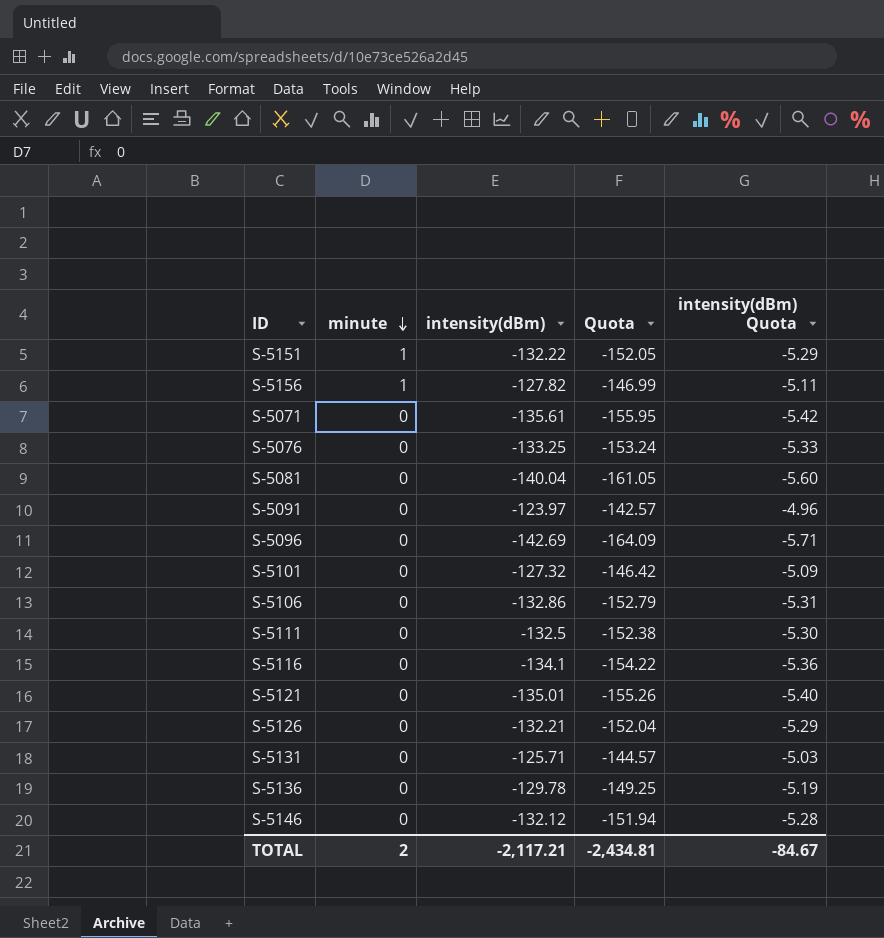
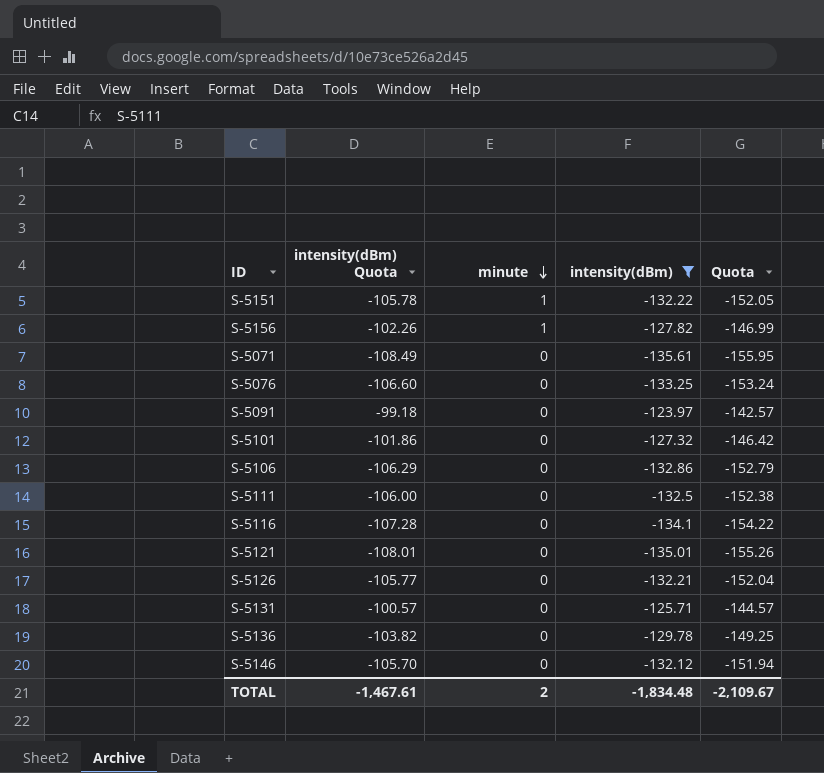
filter: none -> intensity(dBm) >= -135.61
column intensity(dBm) Quota | formula: [intensity(dBm)] * 0.04 -> [intensity(dBm)] * 0.8
column intensity(dBm) Quota | position: 5 -> 2
TOTAL | intensity(dBm) Quota: -84.67 -> -1,467.61
TOTAL | intensity(dBm): -2,117.21 -> -1,834.48
TOTAL | Quota: -2,434.81 -> -2,109.67

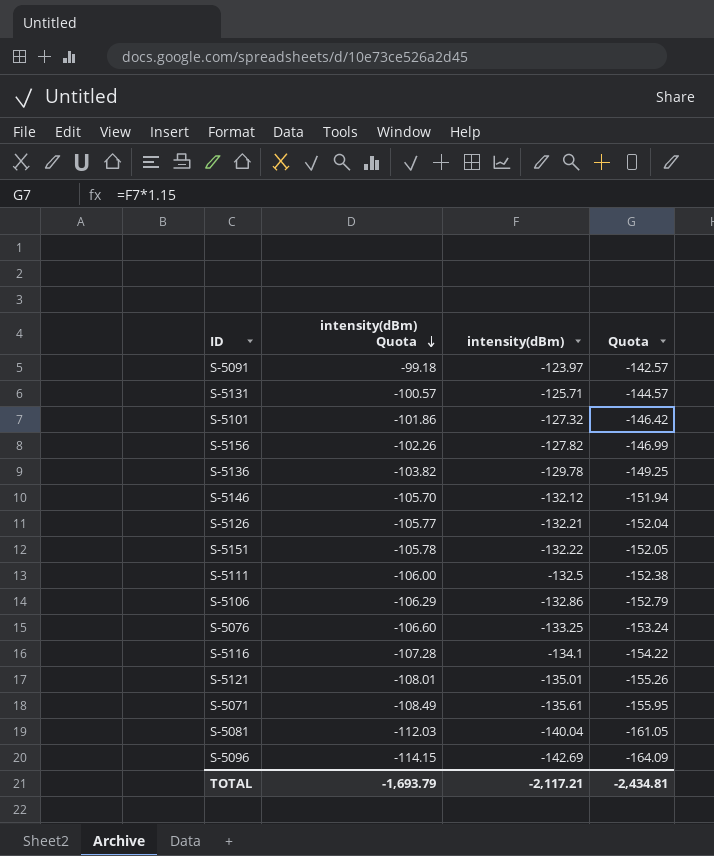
filter: intensity(dBm) >= -135.61 -> none
row order: minute descending -> intensity(dBm) Quota descending
column minute | position: 3 -> none
TOTAL | intensity(dBm) Quota: -1,467.61 -> -1,693.79
TOTAL | intensity(dBm): -1,834.48 -> -2,117.21
TOTAL | Quota: -2,109.67 -> -2,434.81

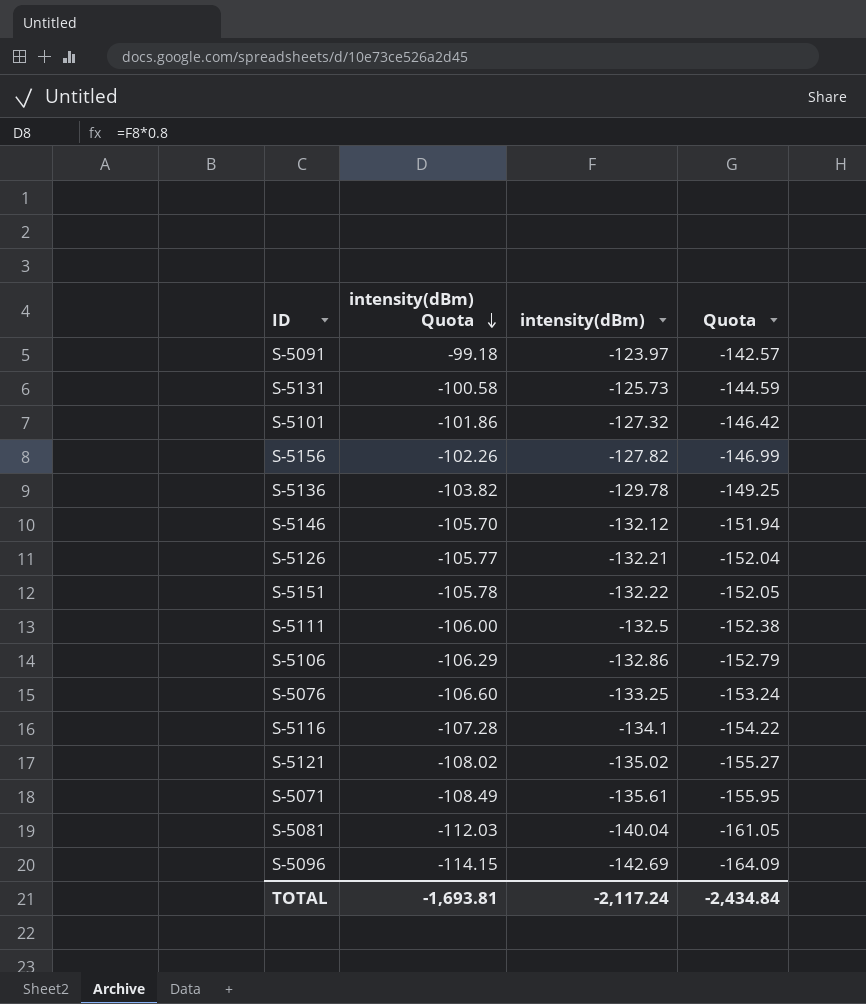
S-5131 | intensity(dBm) Quota: -100.57 -> -100.58
S-5131 | intensity(dBm): -125.71 -> -125.73
S-5131 | Quota: -144.57 -> -144.59
S-5121 | intensity(dBm) Quota: -108.01 -> -108.02
S-5121 | intensity(dBm): -135.01 -> -135.02
S-5121 | Quota: -155.26 -> -155.27
TOTAL | intensity(dBm) Quota: -1,693.79 -> -1,693.81
TOTAL | intensity(dBm): -2,117.21 -> -2,117.24
TOTAL | Quota: -2,434.81 -> -2,434.84

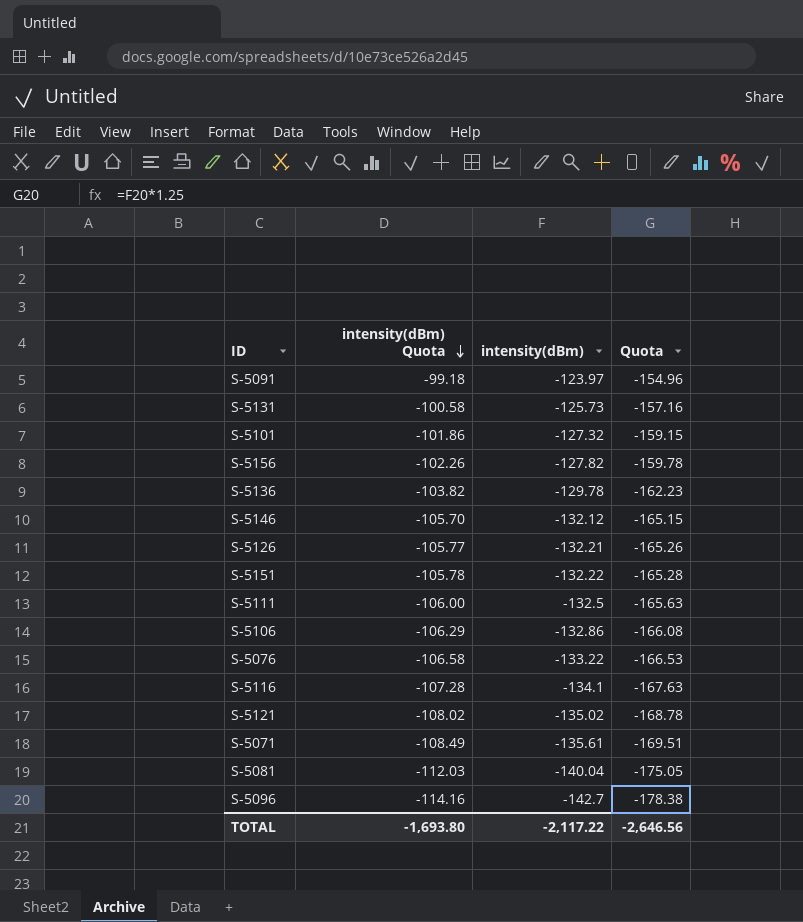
column Quota | formula: [intensity(dBm)] * 1.15 -> [intensity(dBm)] * 1.25
S-5076 | intensity(dBm) Quota: -106.60 -> -106.58
S-5076 | intensity(dBm): -133.25 -> -133.22
S-5096 | intensity(dBm) Quota: -114.15 -> -114.16
S-5096 | intensity(dBm): -142.69 -> -142.7
TOTAL | intensity(dBm) Quota: -1,693.81 -> -1,693.80
TOTAL | intensity(dBm): -2,117.24 -> -2,117.22
TOTAL | Quota: -2,434.84 -> -2,646.56

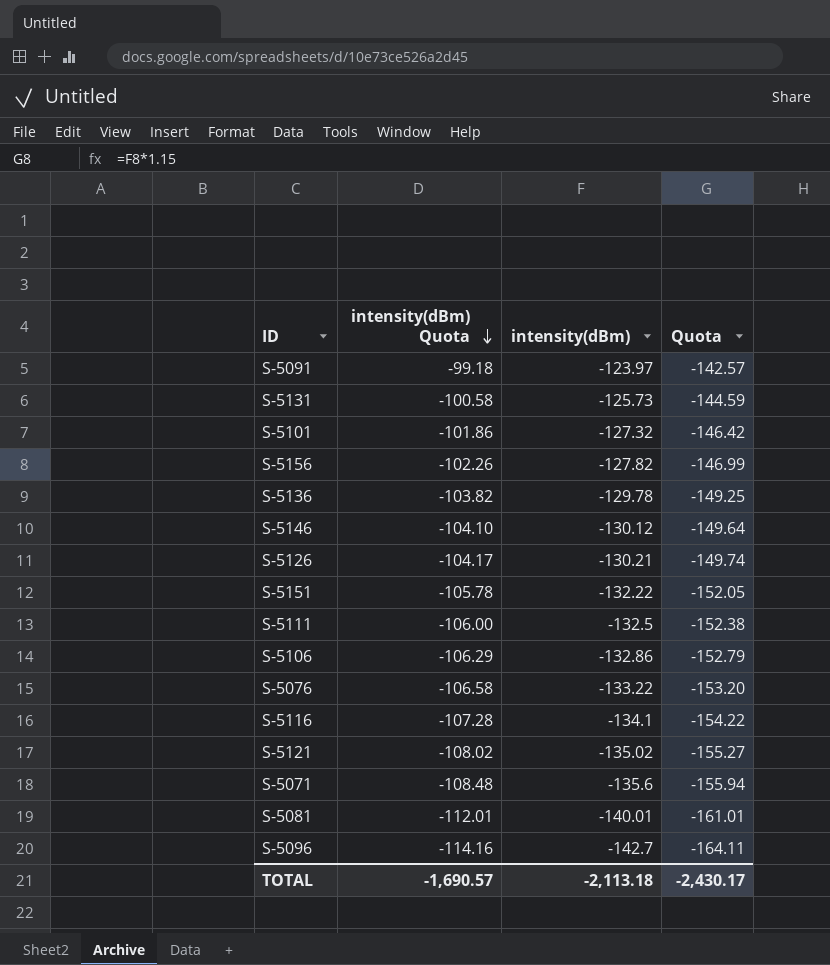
column Quota | formula: [intensity(dBm)] * 1.25 -> [intensity(dBm)] * 1.15
S-5146 | intensity(dBm) Quota: -105.70 -> -104.10
S-5146 | intensity(dBm): -132.12 -> -130.12
S-5126 | intensity(dBm) Quota: -105.77 -> -104.17
S-5126 | intensity(dBm): -132.21 -> -130.21
S-5071 | intensity(dBm) Quota: -108.49 -> -108.48
S-5071 | intensity(dBm): -135.61 -> -135.6
S-5081 | intensity(dBm) Quota: -112.03 -> -112.01
S-5081 | intensity(dBm): -140.04 -> -140.01
TOTAL | intensity(dBm) Quota: -1,693.80 -> -1,690.57
TOTAL | intensity(dBm): -2,117.22 -> -2,113.18
TOTAL | Quota: -2,646.56 -> -2,430.17

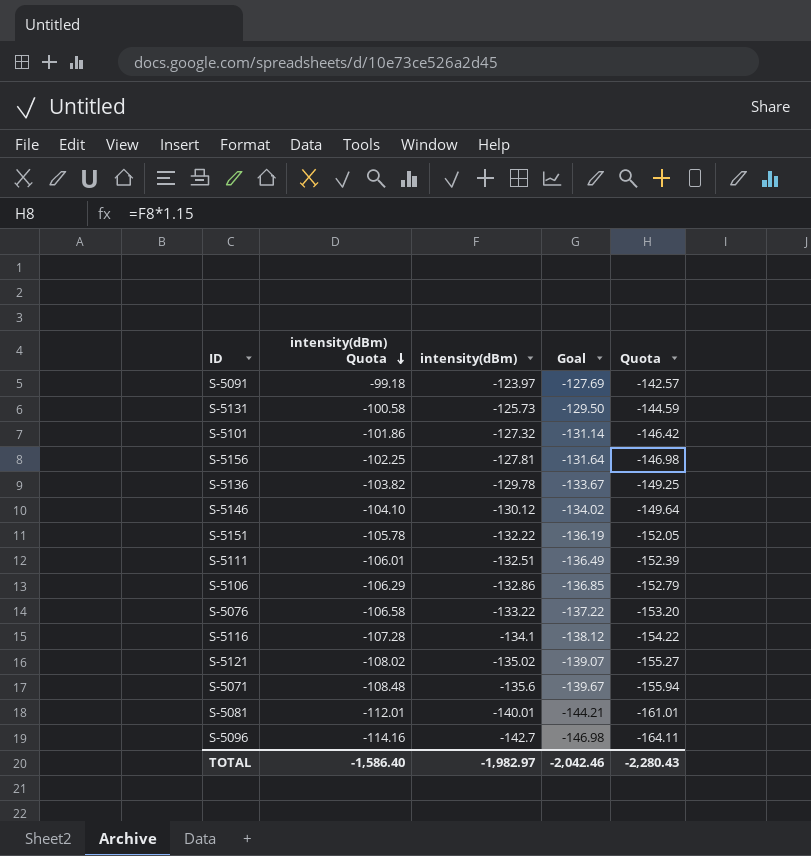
column Goal | formula: none -> [intensity(dBm)] * 1.03
row S-5126: -104.17 | -130.21 | -149.74 -> none
S-5156 | intensity(dBm) Quota: -102.26 -> -102.25
S-5156 | intensity(dBm): -127.82 -> -127.81
S-5156 | Quota: -146.99 -> -146.98
S-5111 | intensity(dBm) Quota: -106.00 -> -106.01
S-5111 | intensity(dBm): -132.5 -> -132.51
S-5111 | Quota: -152.38 -> -152.39
TOTAL | intensity(dBm) Quota: -1,690.57 -> -1,586.40
TOTAL | intensity(dBm): -2,113.18 -> -1,982.97
TOTAL | Quota: -2,430.17 -> -2,280.43

